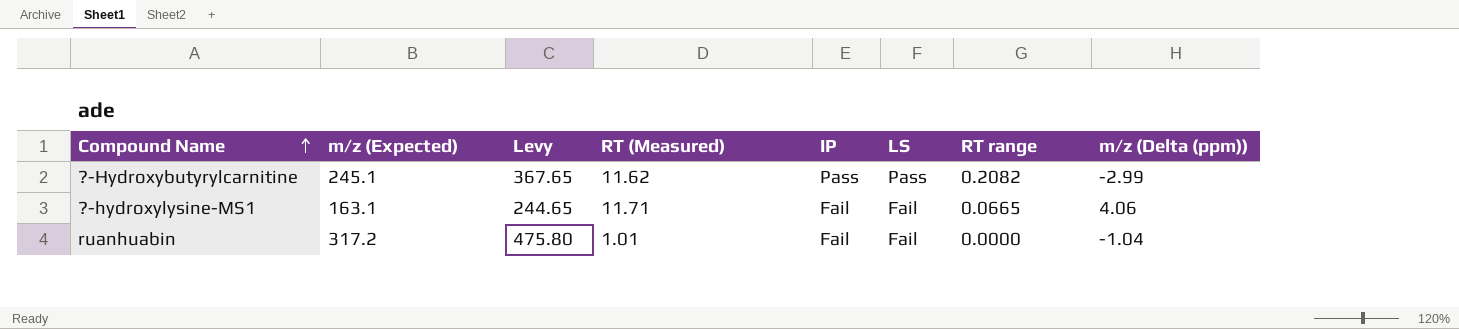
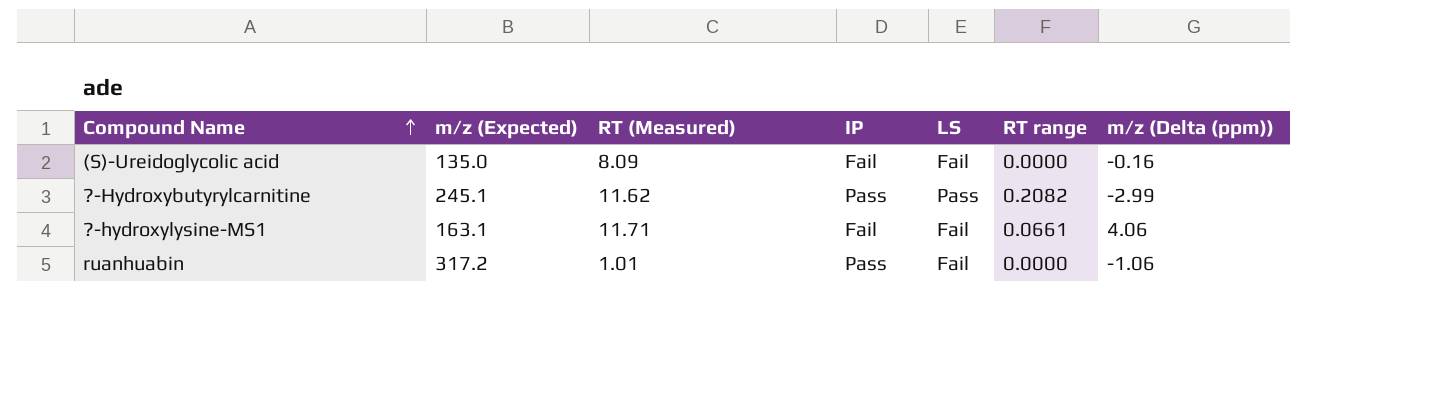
column Levy | formula: [m/z (Expected)] * 1.5 -> none
row (S)-Ureidoglycolic acid: none -> 135.0 | 8.09 | Fail | Fail | 0.0000 | -0.16
?-hydroxylysine-MS1 | RT range: 0.0665 -> 0.0661
ruanhuabin | IP: Fail -> Pass
ruanhuabin | m/z (Delta (ppm)): -1.04 -> -1.06

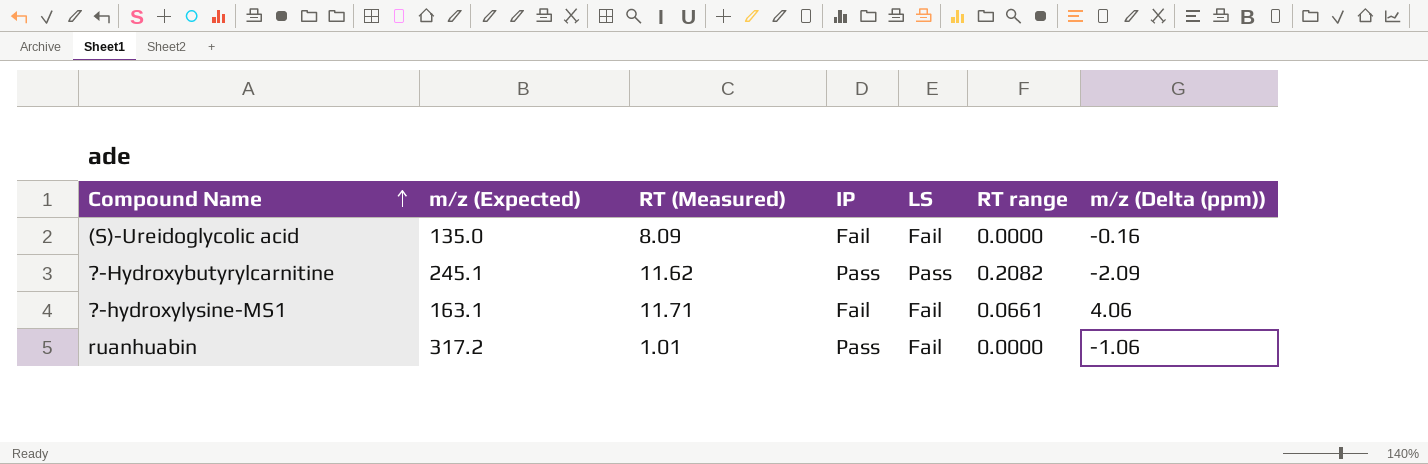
?-Hydroxybutyrylcarnitine | m/z (Delta (ppm)): -2.99 -> -2.09

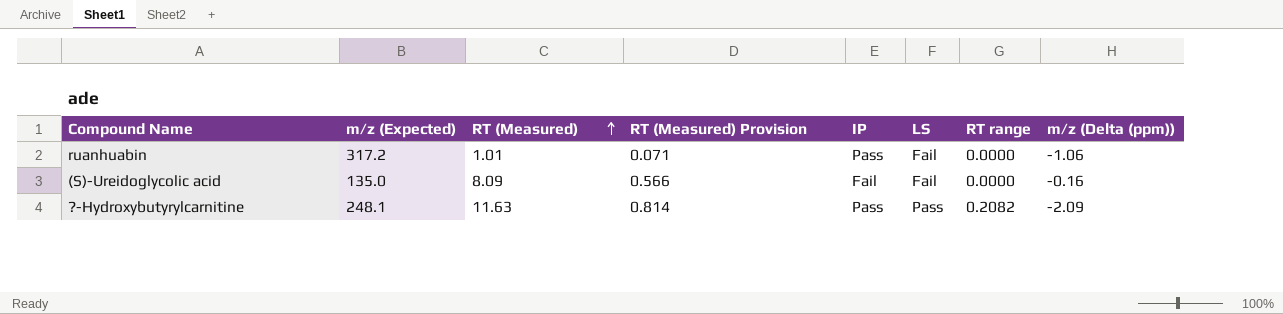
row order: Compound Name ascending -> RT (Measured) ascending
column RT (Measured) Provision | formula: none -> [RT (Measured)] * 0.07
row ?-hydroxylysine-MS1: 163.1 | 11.71 | Fail | Fail | 0.0661 | 4.06 -> none
?-Hydroxybutyrylcarnitine | m/z (Expected): 245.1 -> 248.1
?-Hydroxybutyrylcarnitine | RT (Measured): 11.62 -> 11.63

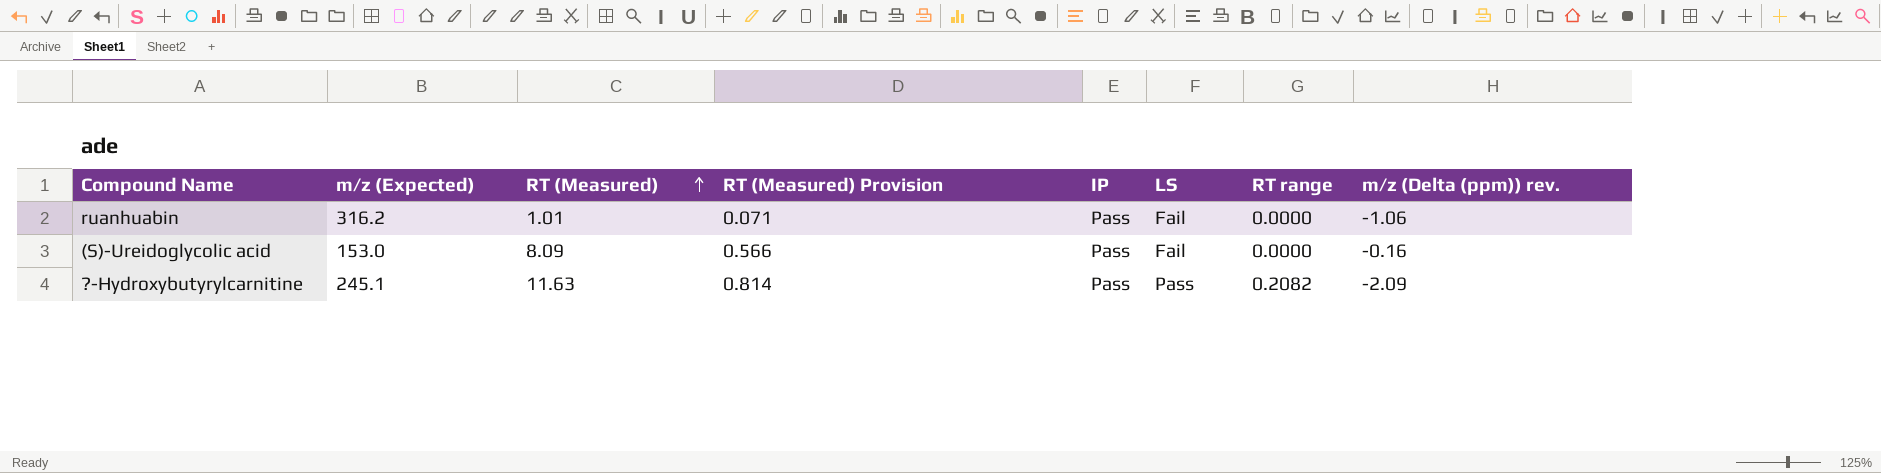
column name: m/z (Delta (ppm)) -> m/z (Delta (ppm)) rev.
ruanhuabin | m/z (Expected): 317.2 -> 316.2
(S)-Ureidoglycolic acid | m/z (Expected): 135.0 -> 153.0
(S)-Ureidoglycolic acid | IP: Fail -> Pass
?-Hydroxybutyrylcarnitine | m/z (Expected): 248.1 -> 245.1

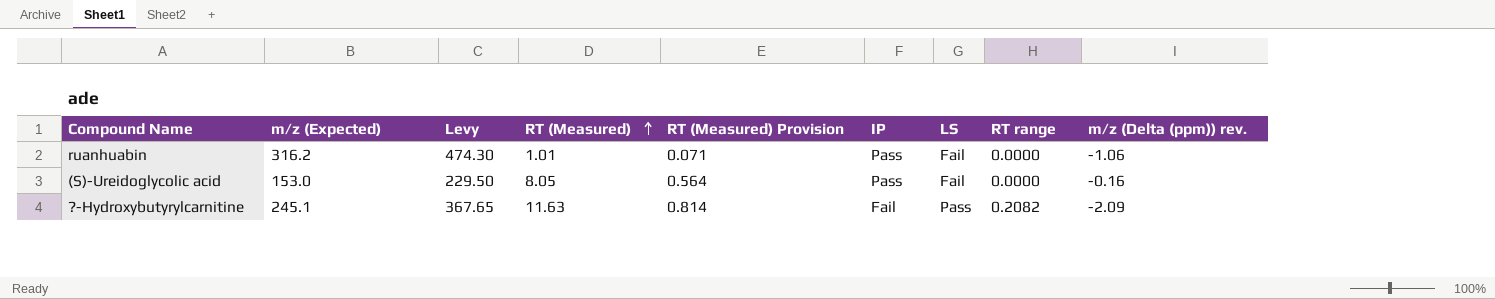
column Levy | formula: none -> [m/z (Expected)] * 1.5
(S)-Ureidoglycolic acid | RT (Measured): 8.09 -> 8.05
(S)-Ureidoglycolic acid | RT (Measured) Provision: 0.566 -> 0.564
?-Hydroxybutyrylcarnitine | IP: Pass -> Fail

